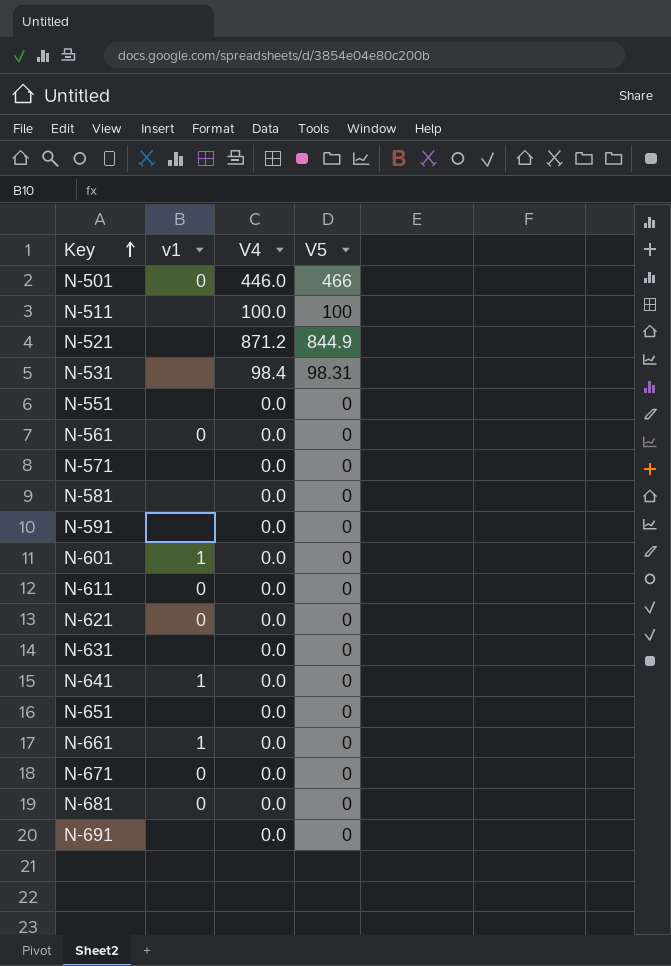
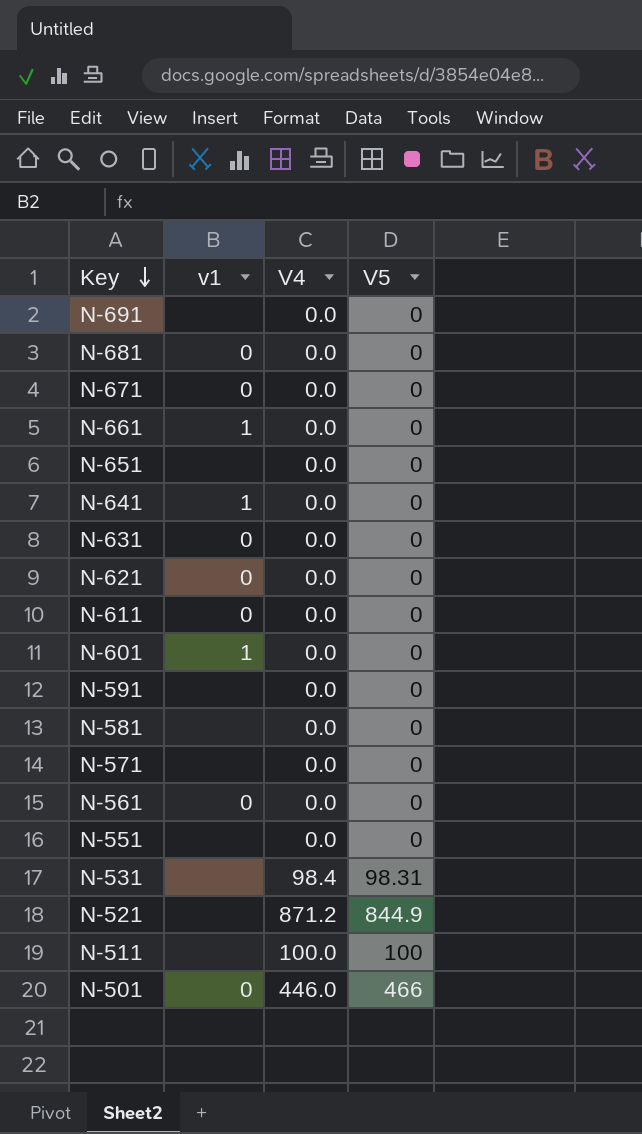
row order: Key ascending -> Key descending
N-631 | v1: none -> 0

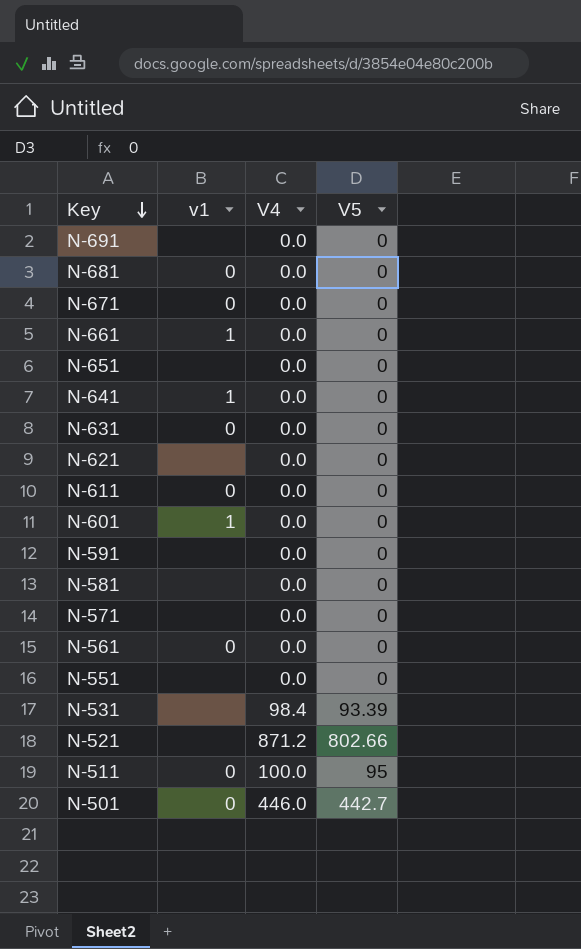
N-621 | v1: 0 -> none
N-531 | V5: 98.31 -> 93.39
N-521 | V5: 844.9 -> 802.66
N-511 | v1: none -> 0
N-511 | V5: 100 -> 95
N-501 | V5: 466 -> 442.7

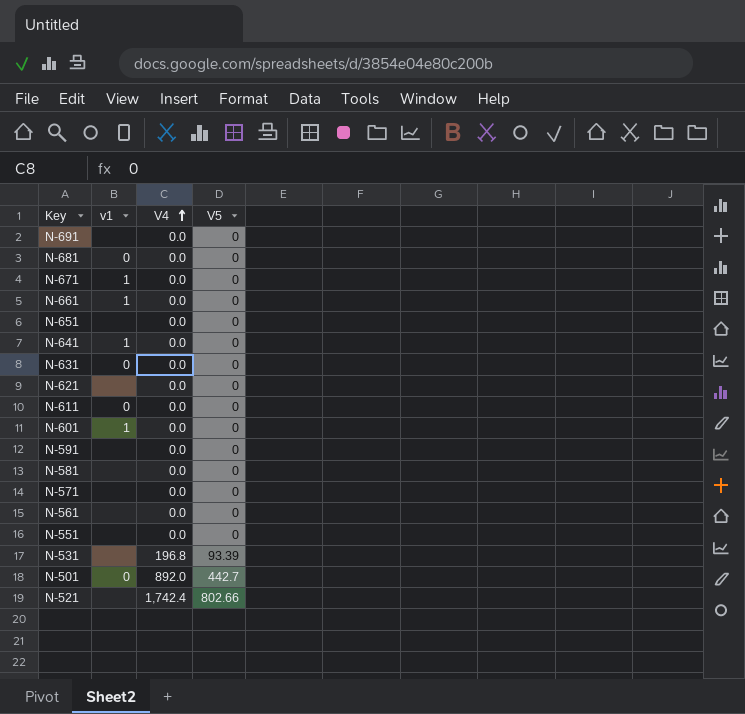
row order: Key descending -> V4 ascending
row N-511: 0 | 100.0 | 95 -> none
N-671 | v1: 0 -> 1
N-561 | v1: 0 -> none
N-531 | V4: 98.4 -> 196.8
N-501 | V4: 446.0 -> 892.0
N-521 | V4: 871.2 -> 1,742.4

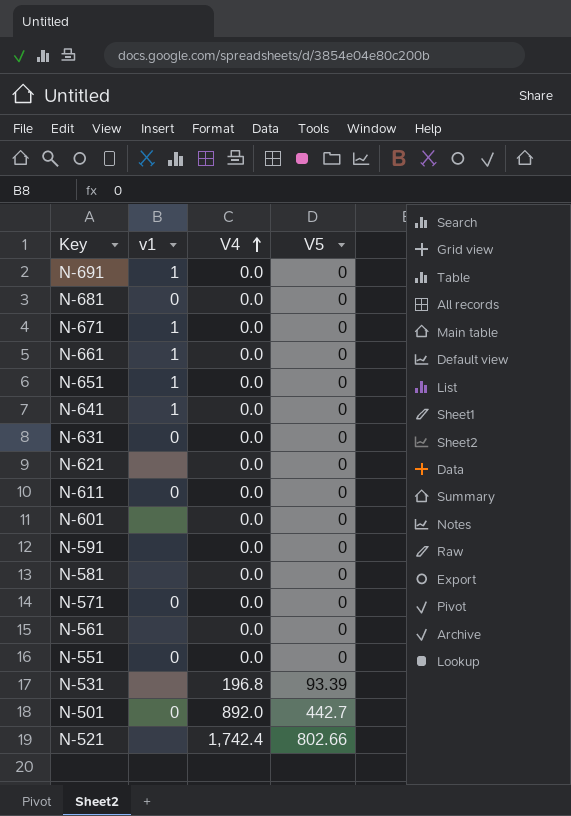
N-691 | v1: none -> 1
N-651 | v1: none -> 1
N-601 | v1: 1 -> none
N-571 | v1: none -> 0
N-551 | v1: none -> 0

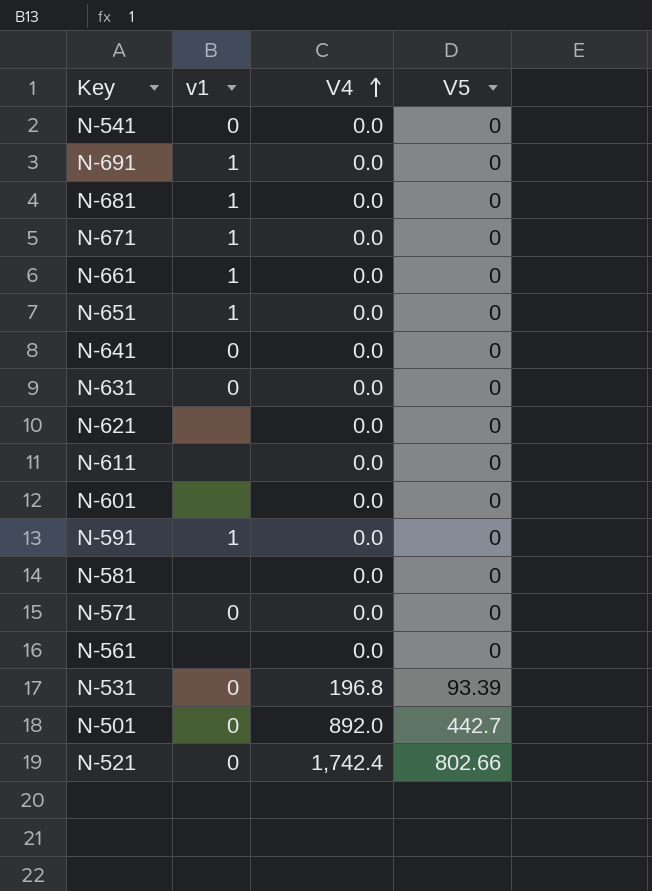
row N-551: 0 | 0.0 | 0 -> none
row N-541: none -> 0 | 0.0 | 0
N-681 | v1: 0 -> 1
N-641 | v1: 1 -> 0
N-611 | v1: 0 -> none
N-591 | v1: none -> 1
N-531 | v1: none -> 0
N-521 | v1: none -> 0

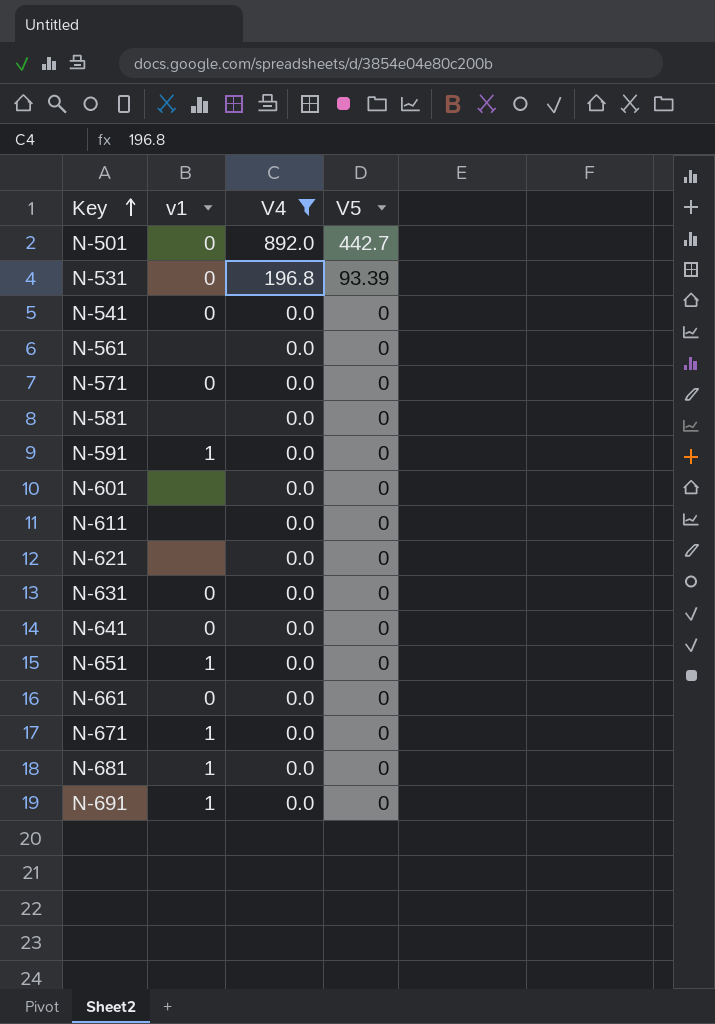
filter: none -> V4 != 1,742.4
row order: V4 ascending -> Key ascending
N-661 | v1: 1 -> 0

